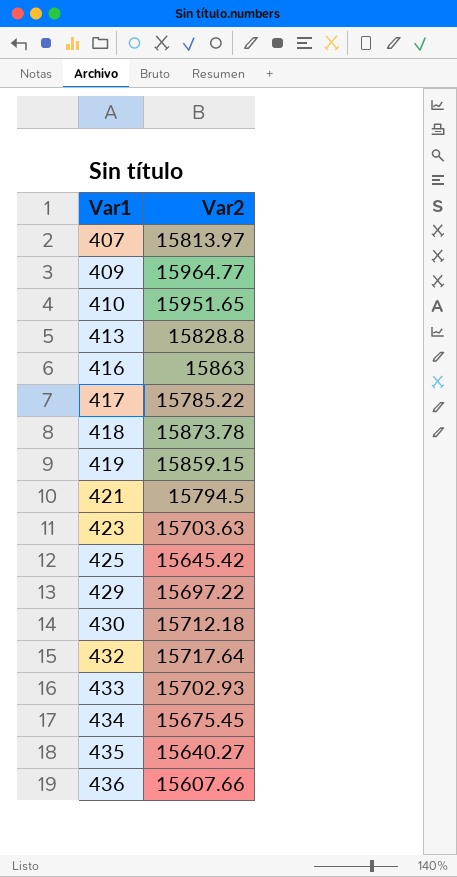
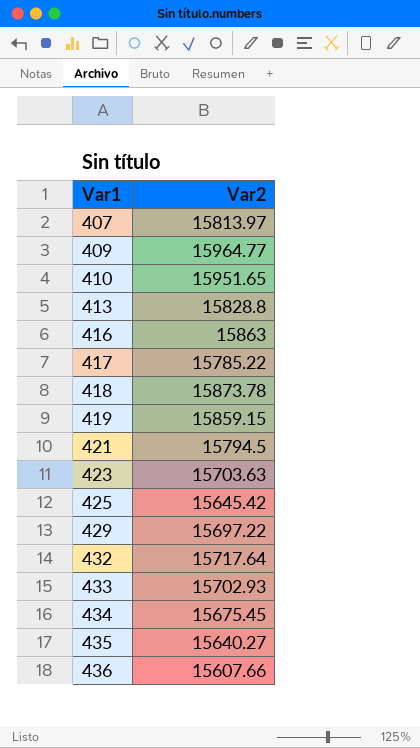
row 430: 15712.18 -> none

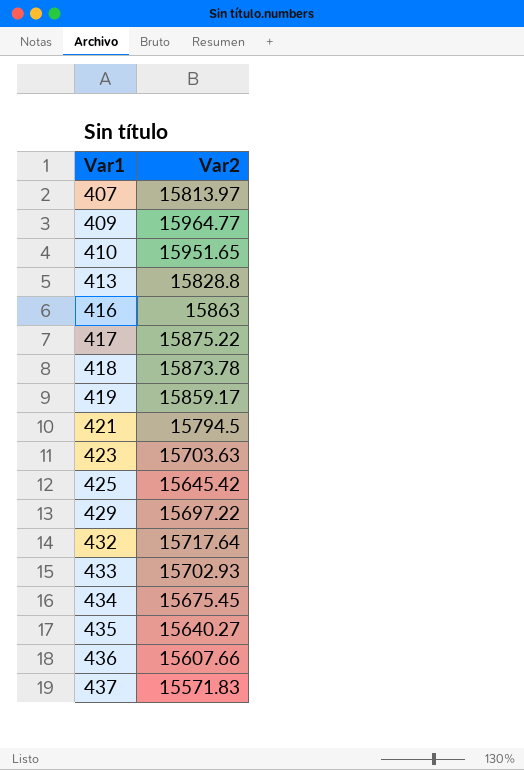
417 | Var2: 15785.22 -> 15875.22
419 | Var2: 15859.15 -> 15859.17
row 437: none -> 15571.83

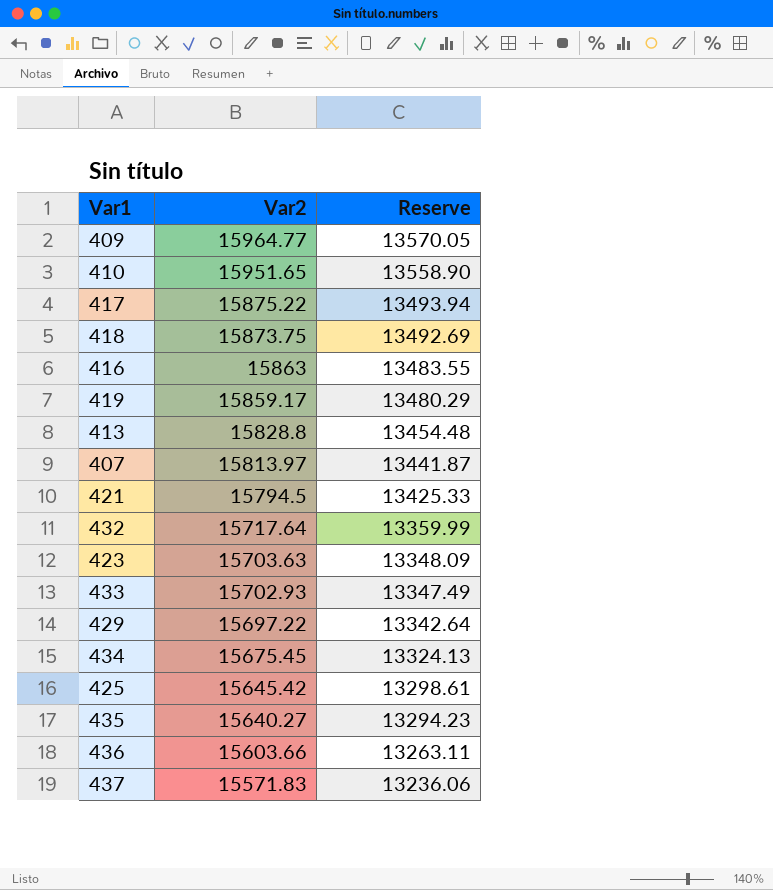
row order: Var1 ascending -> Var2 descending
column Reserve | formula: none -> [Var2] * 0.85
418 | Var2: 15873.78 -> 15873.75
436 | Var2: 15607.66 -> 15603.66

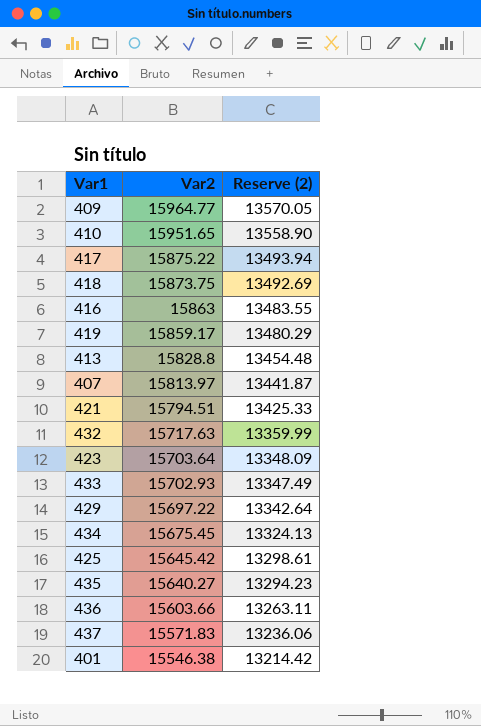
column name: Reserve -> Reserve (2)
421 | Var2: 15794.5 -> 15794.51
432 | Var2: 15717.64 -> 15717.63
423 | Var2: 15703.63 -> 15703.64
row 401: none -> 15546.38 | 13214.42

